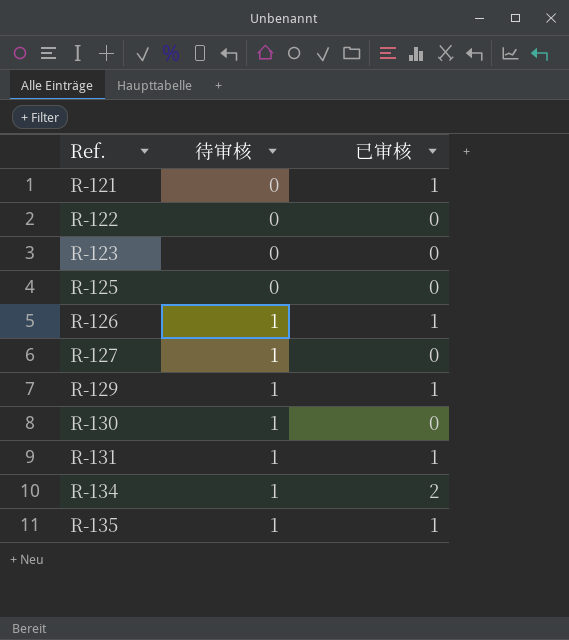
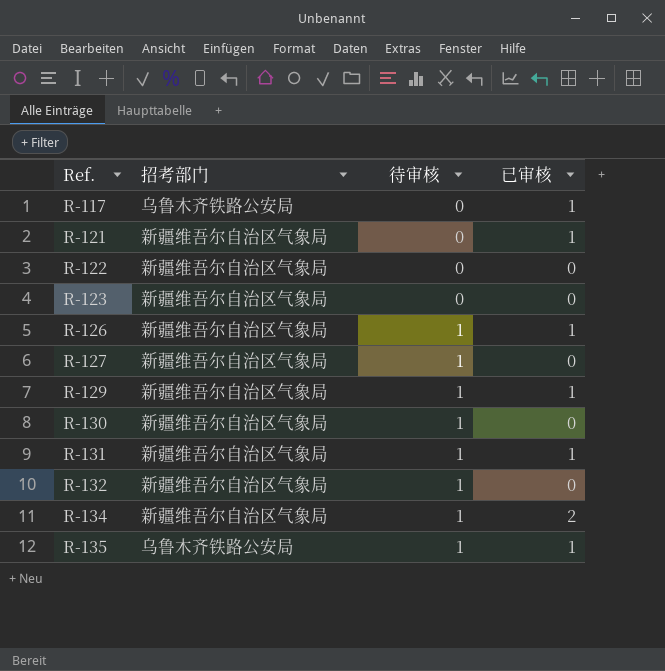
column 招考部门 | position: none -> 2
row R-125: 0 | 0 -> none
row R-117: none -> 乌鲁木齐铁路公安局 | 0 | 1
row R-132: none -> 新疆维吾尔自治区气象局 | 1 | 0

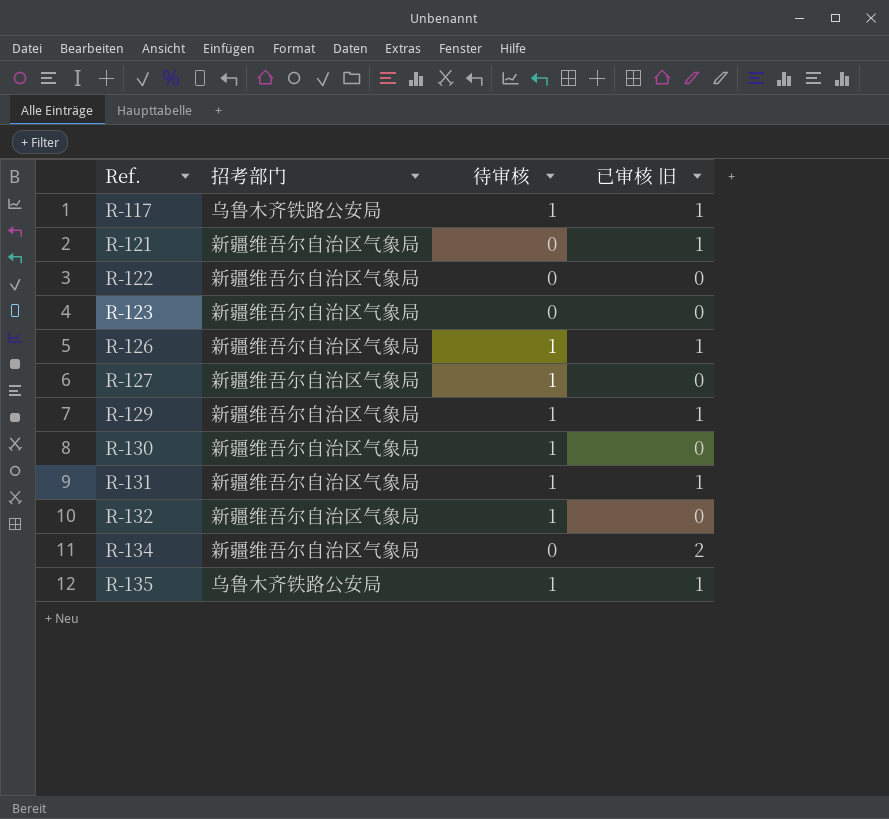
column name: 已审核 -> 已审核 旧
R-117 | 待审核: 0 -> 1
R-134 | 待审核: 1 -> 0

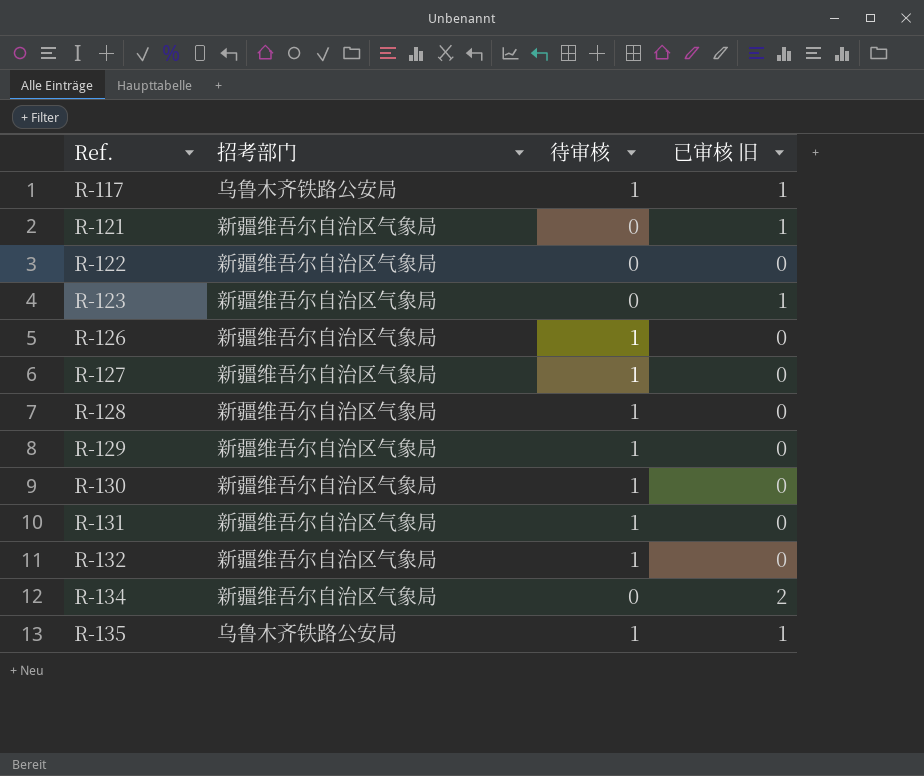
R-123 | 已审核 旧: 0 -> 1
R-126 | 已审核 旧: 1 -> 0
row R-128: none -> 新疆维吾尔自治区气象局 | 1 | 0
R-129 | 已审核 旧: 1 -> 0
R-131 | 已审核 旧: 1 -> 0

